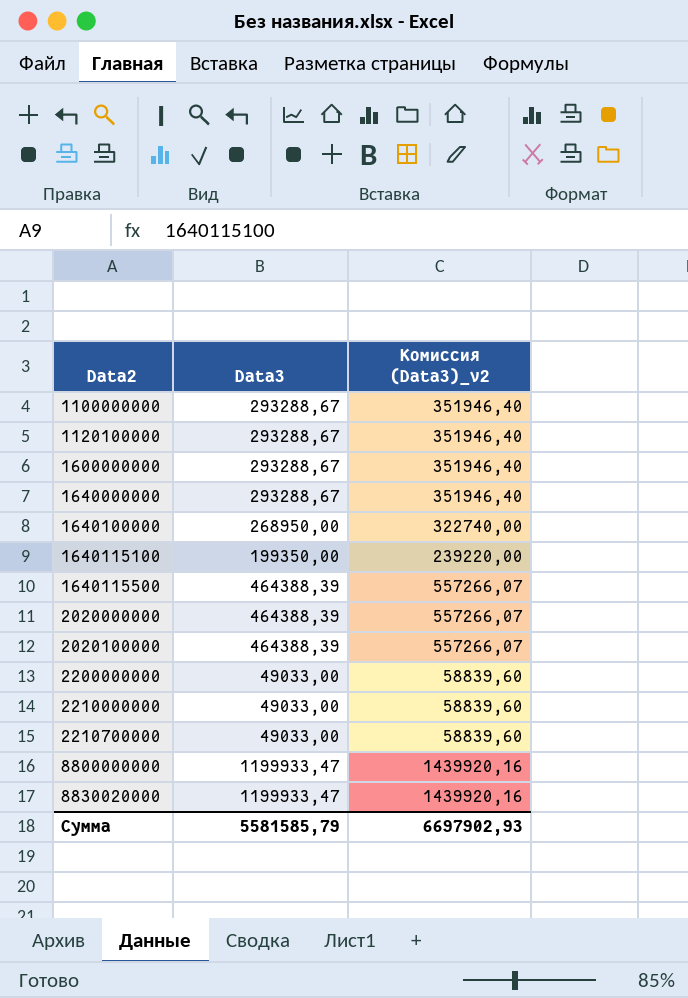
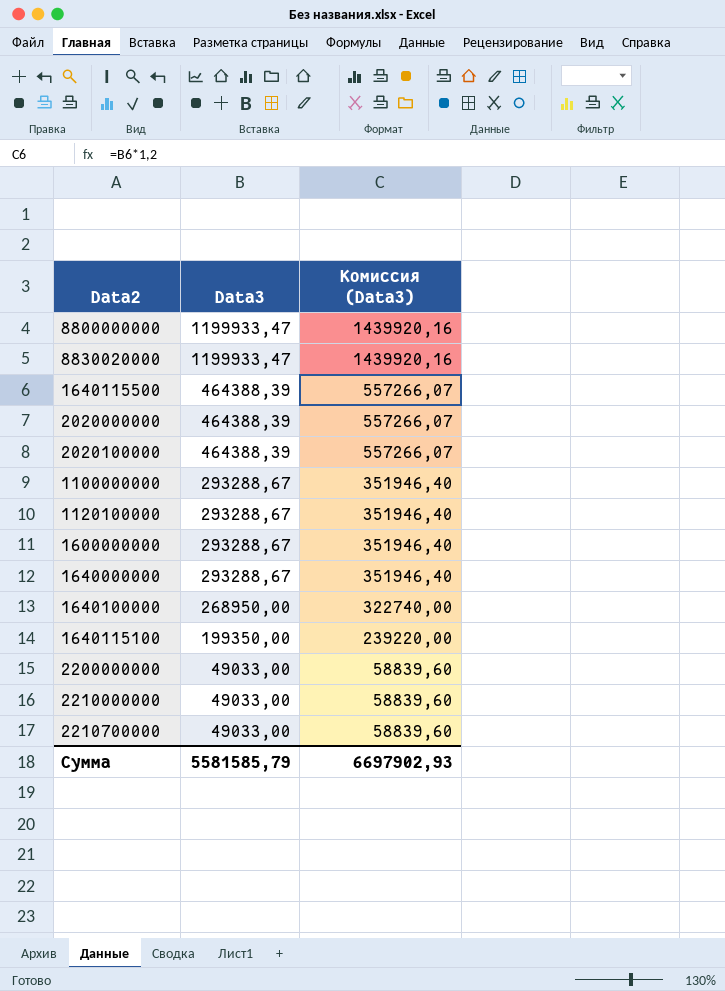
row order: Data2 ascending -> Data3 descending
column name: Комиссия (Data3)_v2 -> Комиссия (Data3)

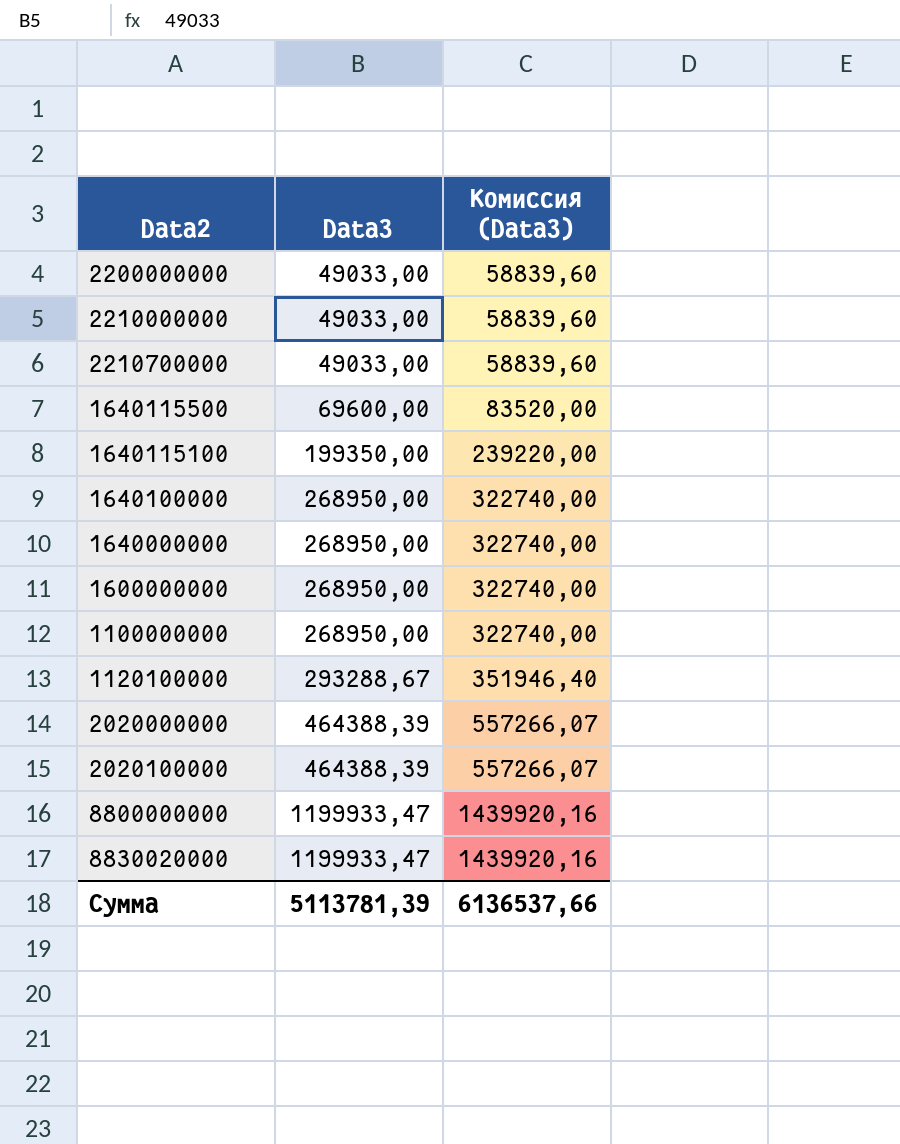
row order: Data3 descending -> Data3 ascending
1640115500 | Data3: 464388,39 -> 69600,00
1640115500 | Комиссия (Data3): 557266,07 -> 83520,00
1640000000 | Data3: 293288,67 -> 268950,00
1640000000 | Комиссия (Data3): 351946,40 -> 322740,00
1600000000 | Data3: 293288,67 -> 268950,00
1600000000 | Комиссия (Data3): 351946,40 -> 322740,00
1100000000 | Data3: 293288,67 -> 268950,00
1100000000 | Комиссия (Data3): 351946,40 -> 322740,00
Сумма | Data3: 5581585,79 -> 5113781,39
Сумма | Комиссия (Data3): 6697902,93 -> 6136537,66

